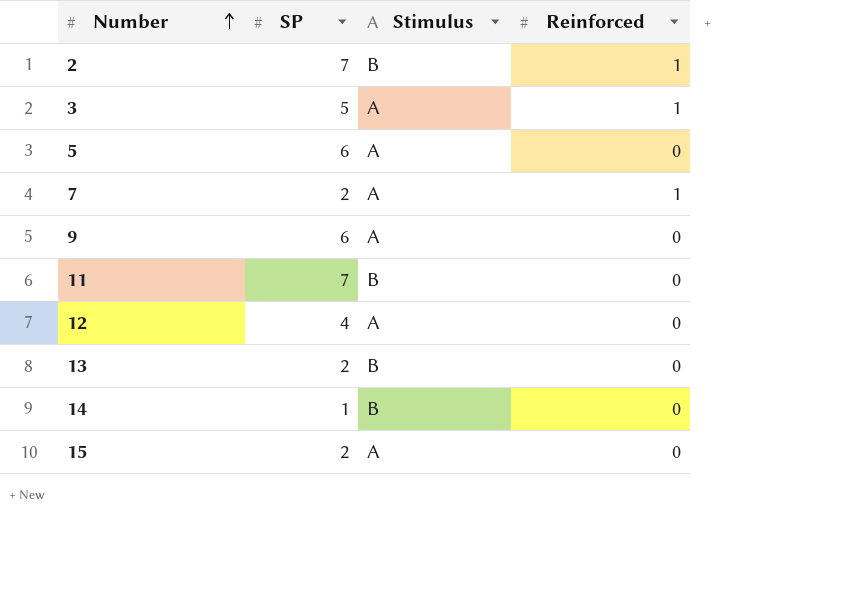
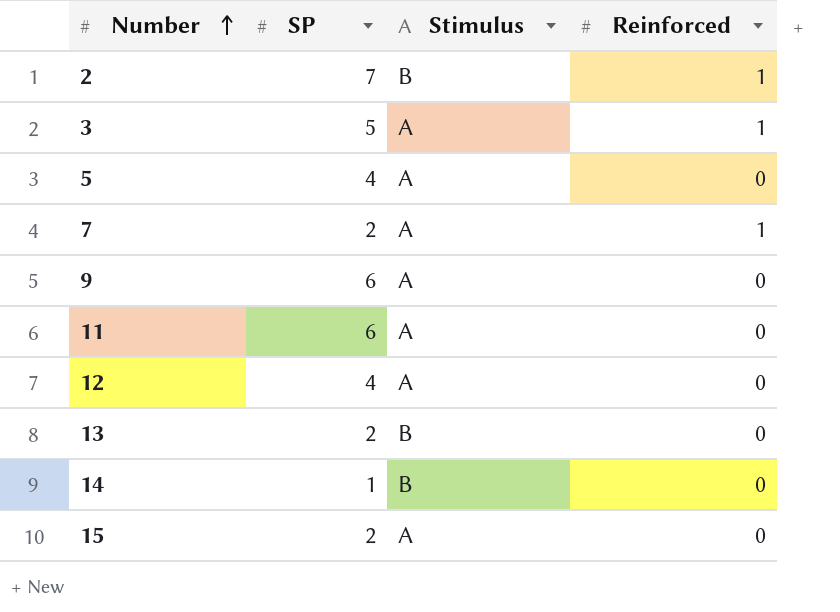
5 | SP: 6 -> 4
11 | SP: 7 -> 6
11 | Stimulus: B -> A

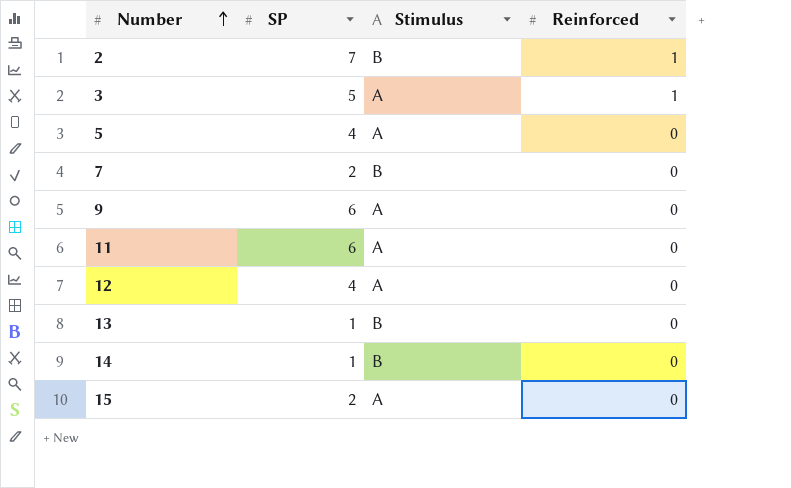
7 | Stimulus: A -> B
7 | Reinforced: 1 -> 0
13 | SP: 2 -> 1

